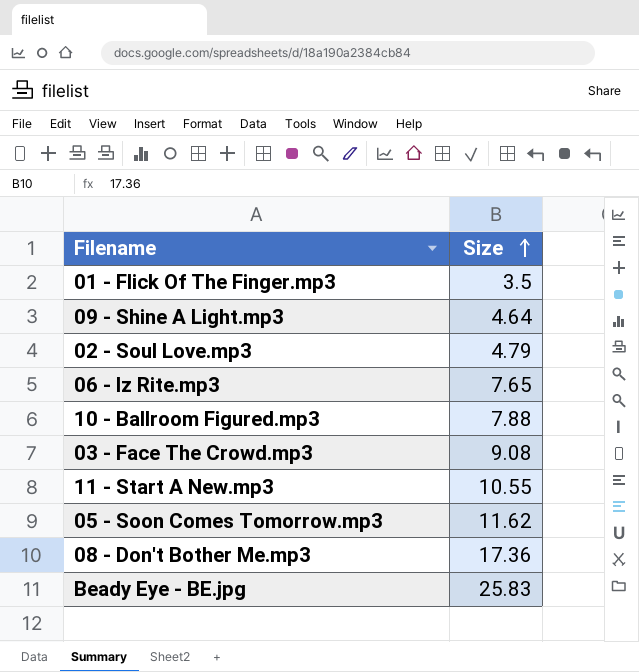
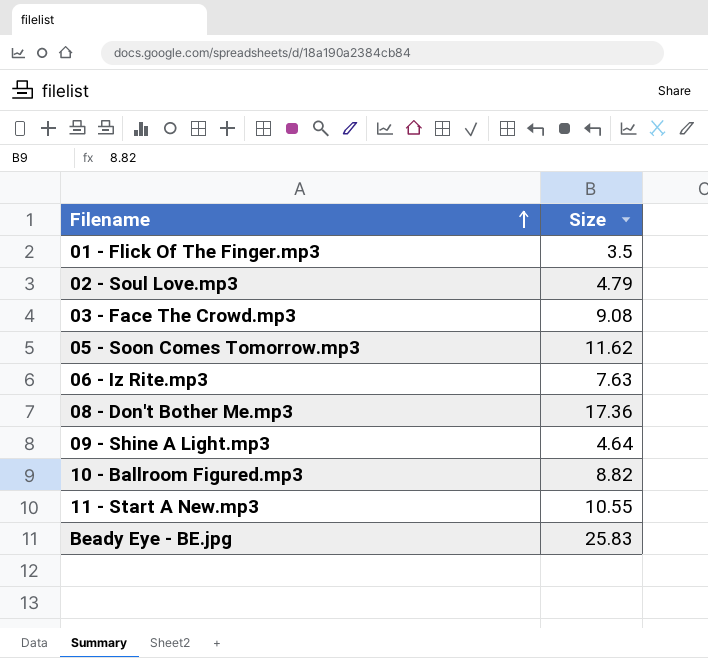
row order: Size ascending -> Filename ascending
06 - Iz Rite.mp3 | Size: 7.65 -> 7.63
10 - Ballroom Figured.mp3 | Size: 7.88 -> 8.82

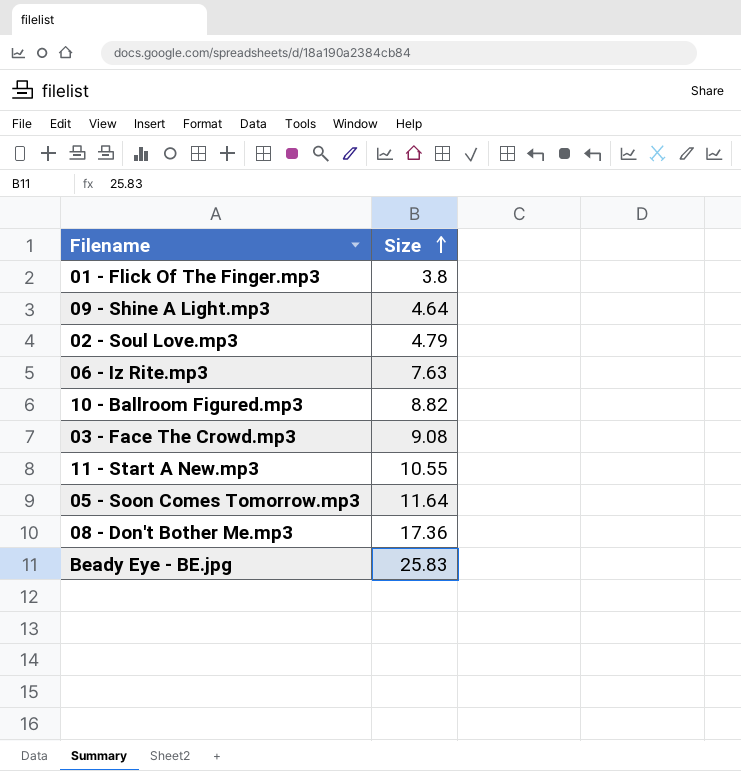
row order: Filename ascending -> Size ascending
01 - Flick Of The Finger.mp3 | Size: 3.5 -> 3.8
05 - Soon Comes Tomorrow.mp3 | Size: 11.62 -> 11.64

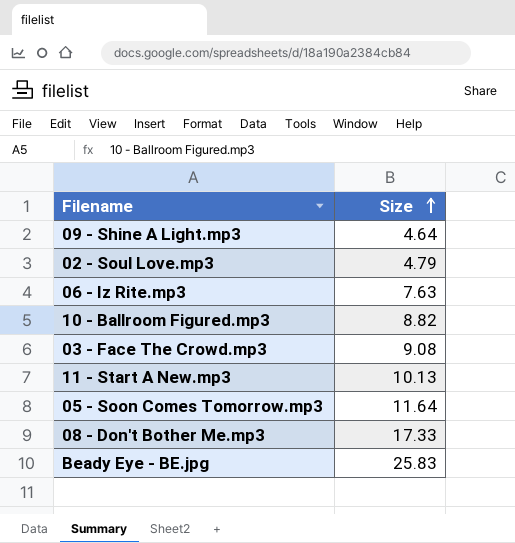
row 01 - Flick Of The Finger.mp3: 3.8 -> none
11 - Start A New.mp3 | Size: 10.55 -> 10.13
08 - Don't Bother Me.mp3 | Size: 17.36 -> 17.33

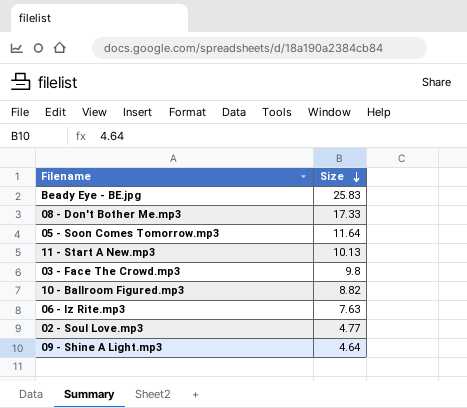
row order: Size ascending -> Size descending
03 - Face The Crowd.mp3 | Size: 9.08 -> 9.8
02 - Soul Love.mp3 | Size: 4.79 -> 4.77

